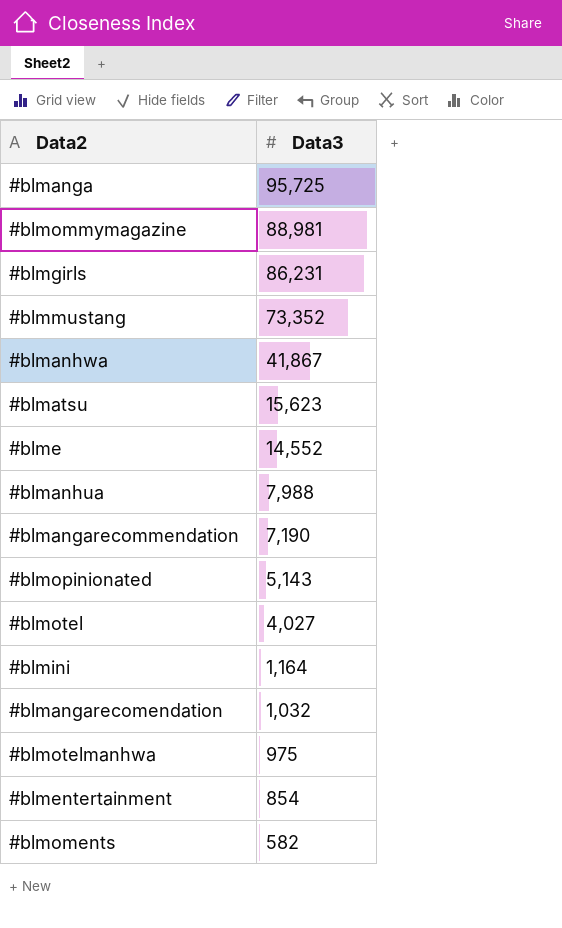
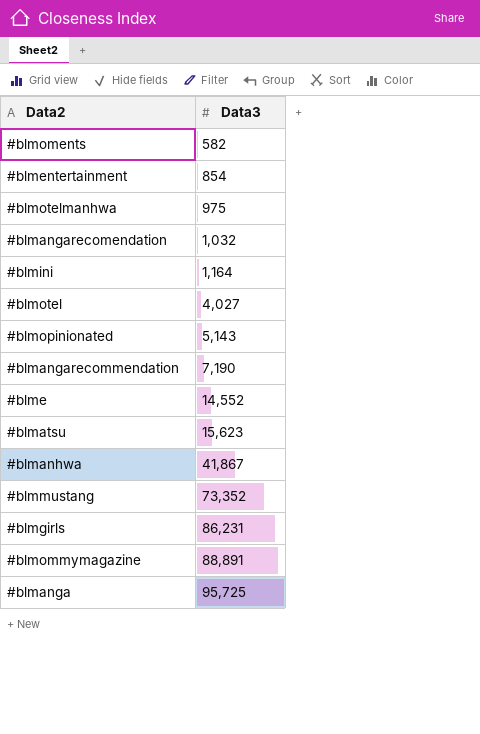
row order: Data3 descending -> Data3 ascending
row #blmanhua: 7,988 -> none
#blmommymagazine | Data3: 88,981 -> 88,891

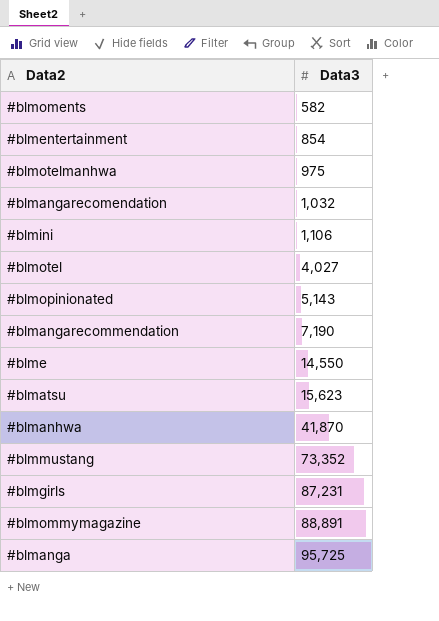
#blmini | Data3: 1,164 -> 1,106
#blme | Data3: 14,552 -> 14,550
#blmanhwa | Data3: 41,867 -> 41,870
#blmgirls | Data3: 86,231 -> 87,231

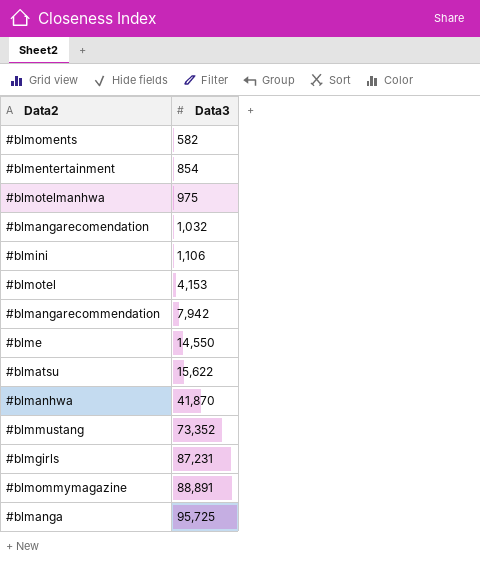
row #blmopinionated: 5,143 -> none
#blmotel | Data3: 4,027 -> 4,153
#blmangarecommendation | Data3: 7,190 -> 7,942
#blmatsu | Data3: 15,623 -> 15,622

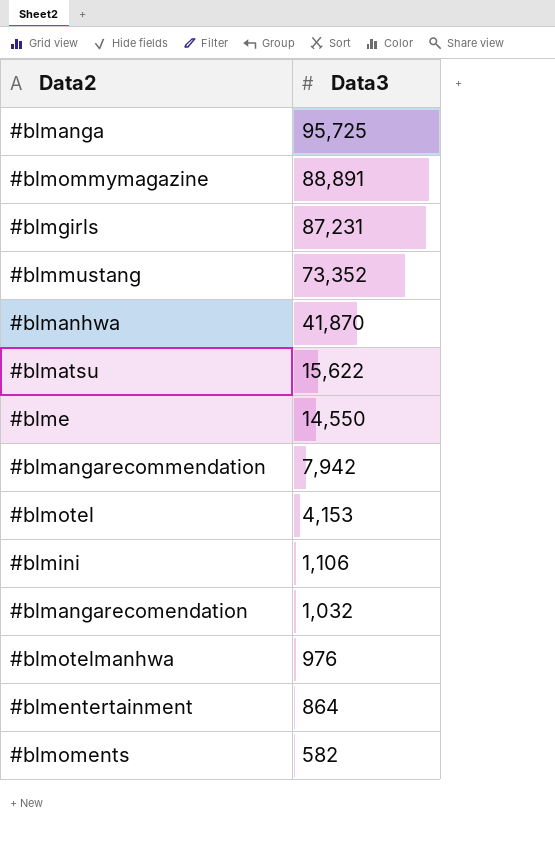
row order: Data3 ascending -> Data3 descending
#blmotelmanhwa | Data3: 975 -> 976
#blmentertainment | Data3: 854 -> 864

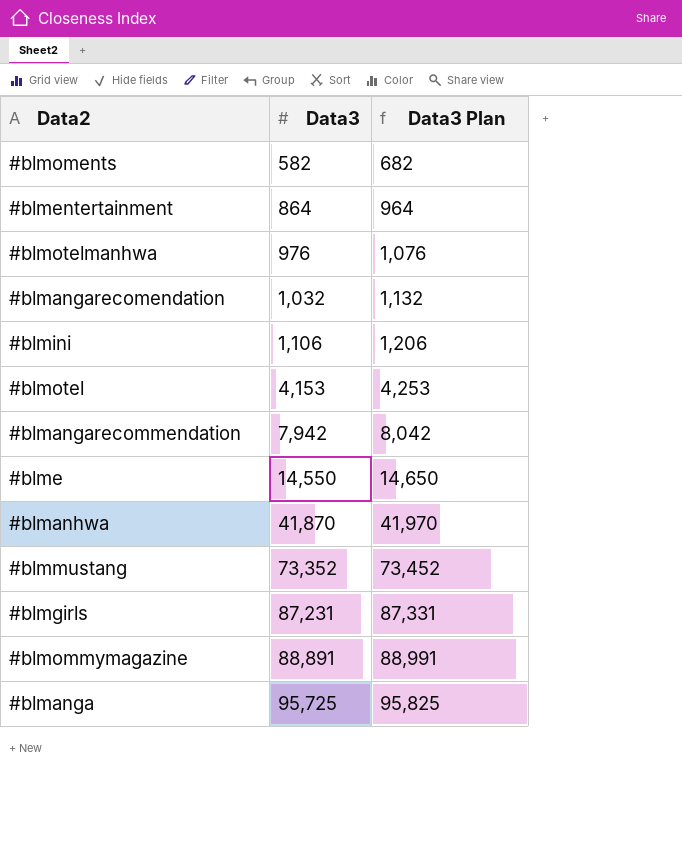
row order: Data3 descending -> Data3 ascending
column Data3 Plan | formula: none -> [Data3] + 100
row #blmatsu: 15,622 -> none

